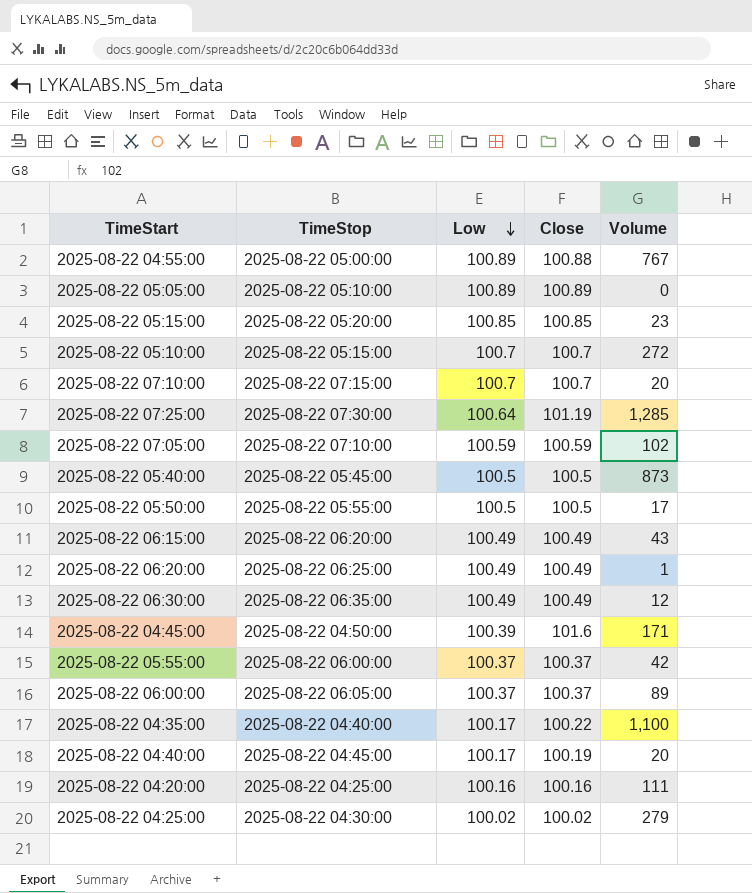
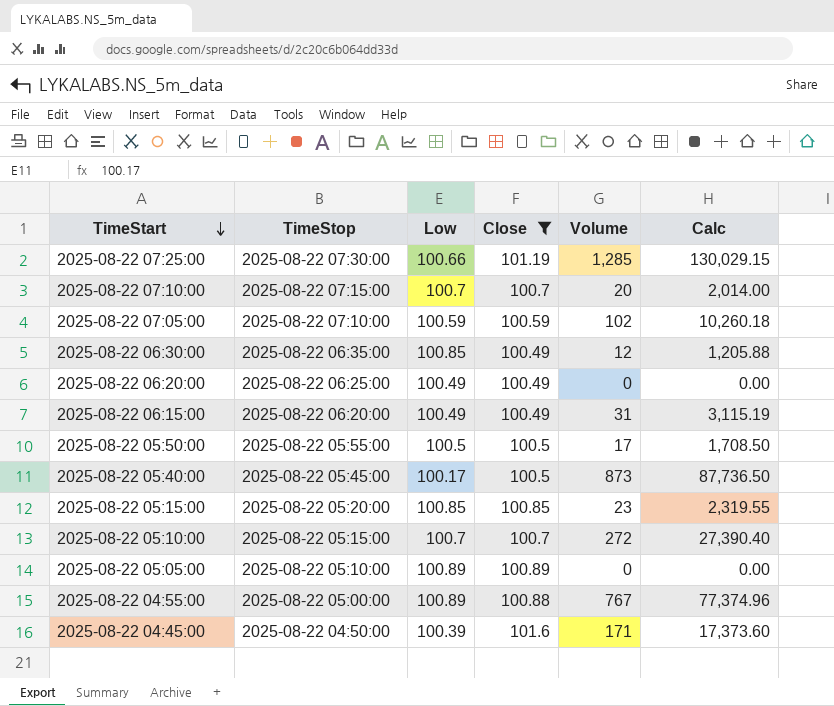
filter: none -> Close >= 100.49
row order: Low descending -> TimeStart descending
column Calc | formula: none -> [Close] * [Volume]
2025-08-22 07:25:00 | Low: 100.64 -> 100.66
2025-08-22 06:30:00 | Low: 100.49 -> 100.85
2025-08-22 06:20:00 | Volume: 1 -> 0
2025-08-22 06:15:00 | Volume: 43 -> 31
2025-08-22 05:40:00 | Low: 100.5 -> 100.17

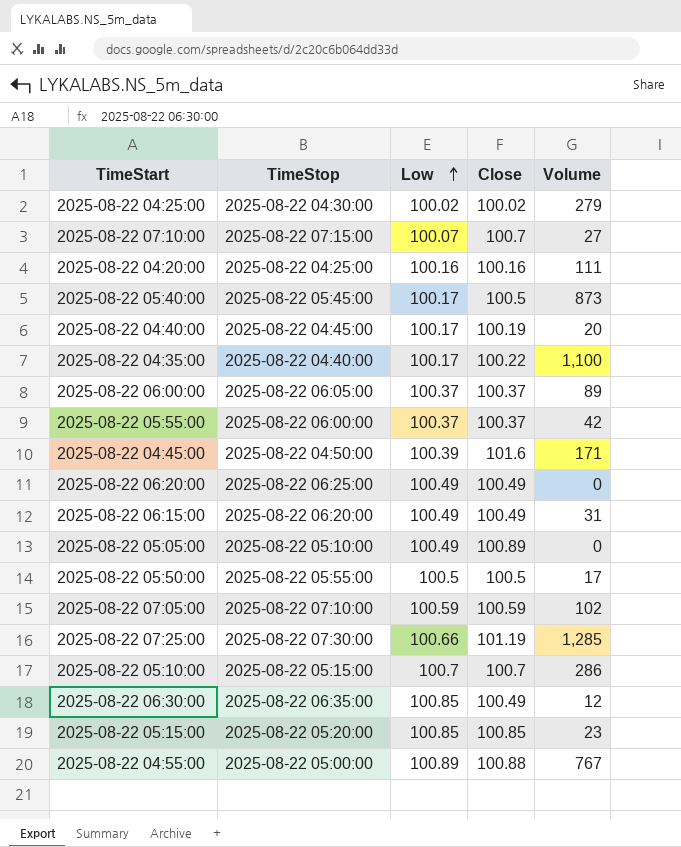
filter: Close >= 100.49 -> none
row order: TimeStart descending -> Low ascending
column Calc | formula: [Close] * [Volume] -> none
2025-08-22 07:10:00 | Low: 100.7 -> 100.07
2025-08-22 07:10:00 | Volume: 20 -> 27
2025-08-22 05:05:00 | Low: 100.89 -> 100.49
2025-08-22 05:10:00 | Volume: 272 -> 286

